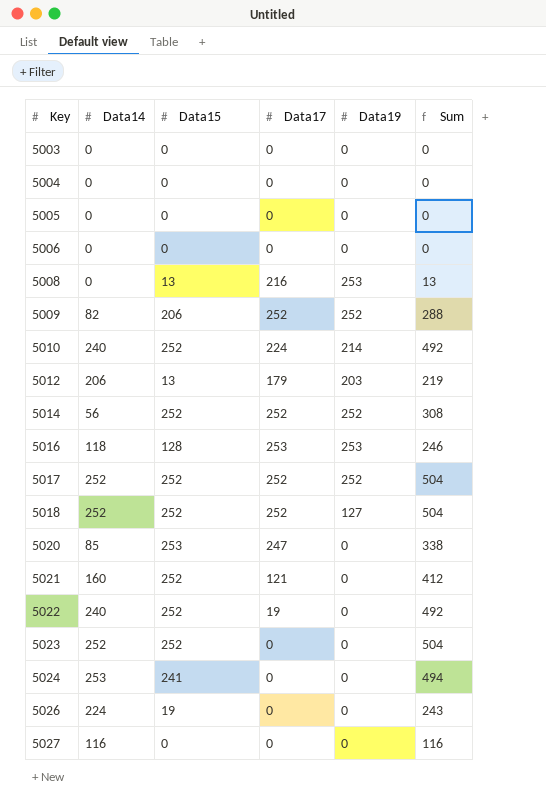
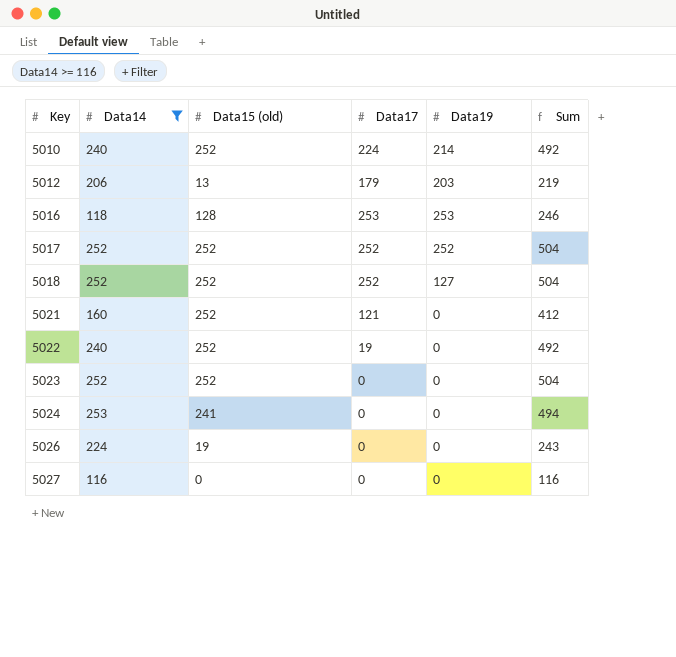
filter: none -> Data14 >= 116
column name: Data15 -> Data15 (old)

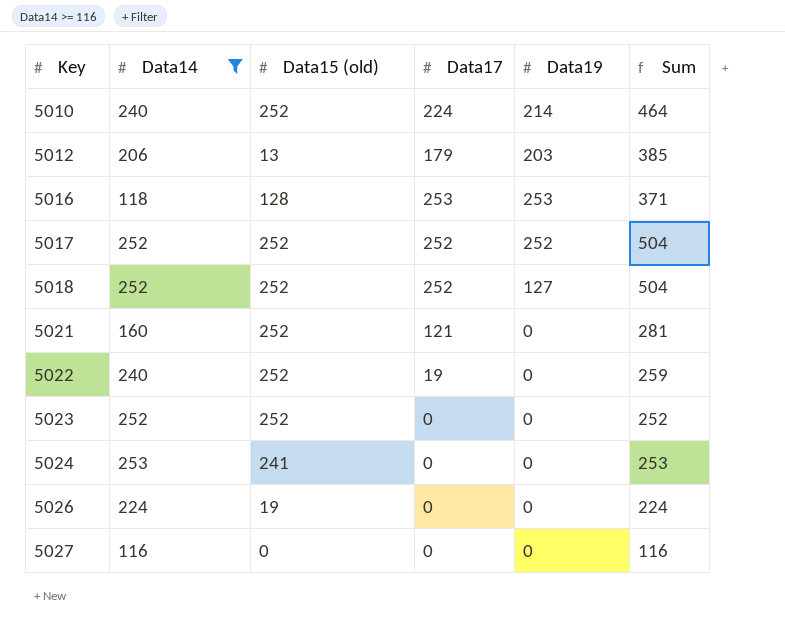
column Sum | formula: [Data14] + [Data15 (old)] -> [Data14] + [Data17]

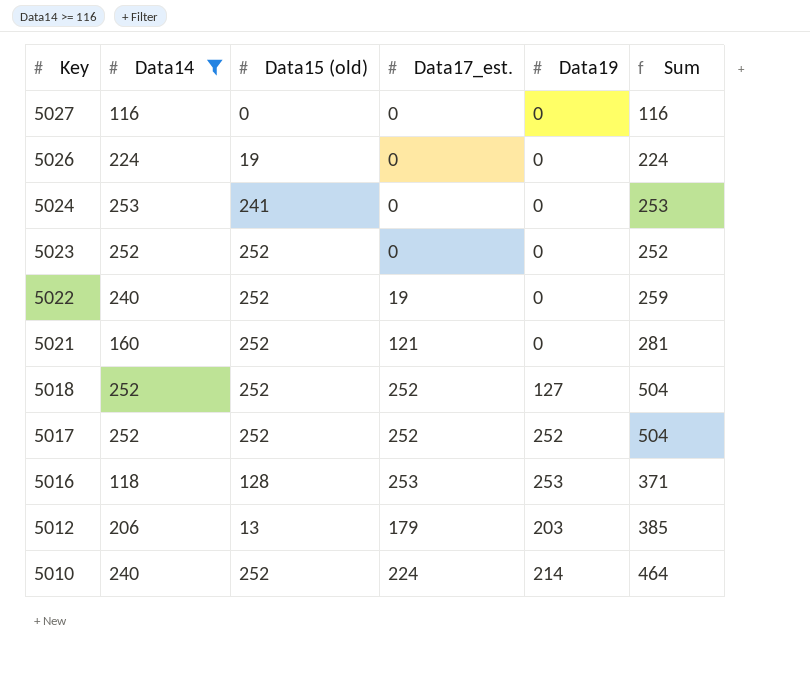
row order: Key ascending -> Key descending
column name: Data17 -> Data17_est.

